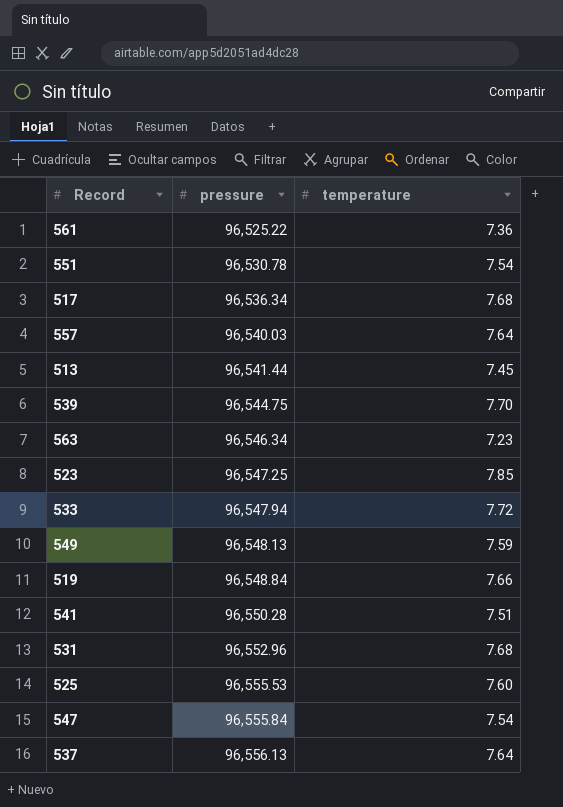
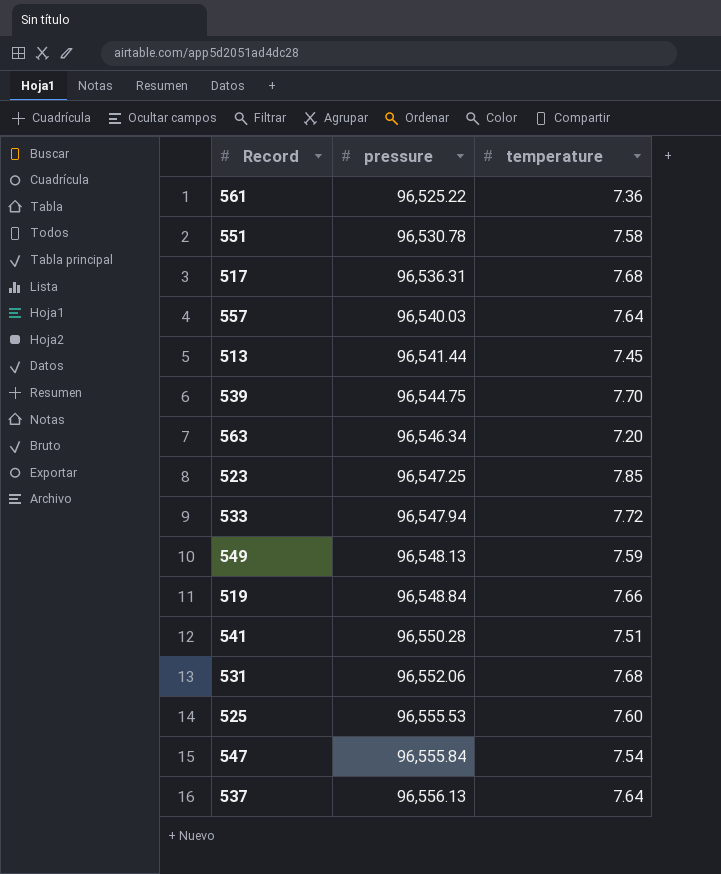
551 | temperature: 7.54 -> 7.58
517 | pressure: 96,536.34 -> 96,536.31
563 | temperature: 7.23 -> 7.20
531 | pressure: 96,552.96 -> 96,552.06

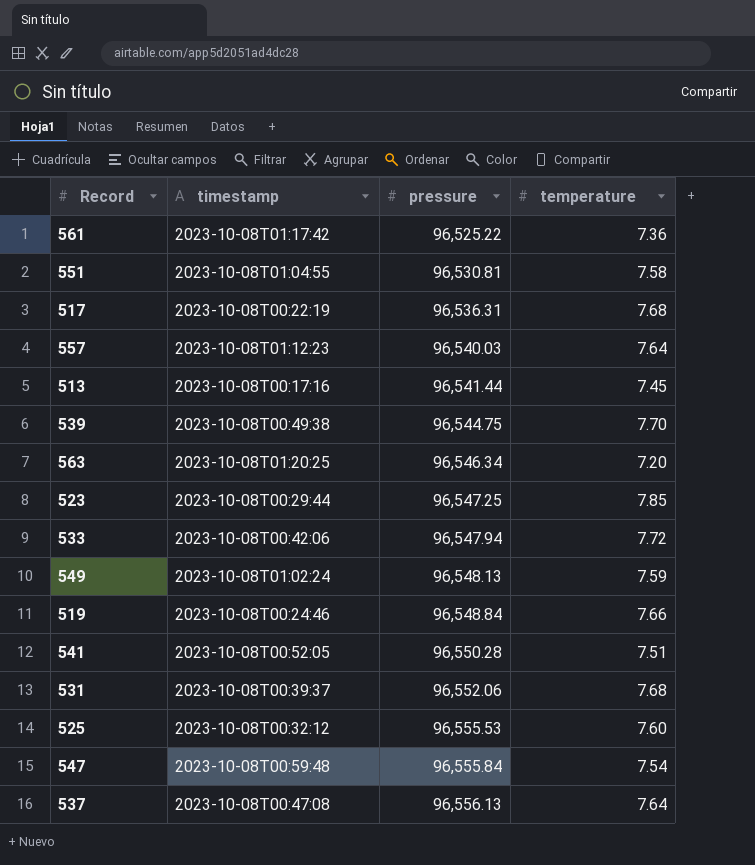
column timestamp | position: none -> 2
551 | pressure: 96,530.78 -> 96,530.81

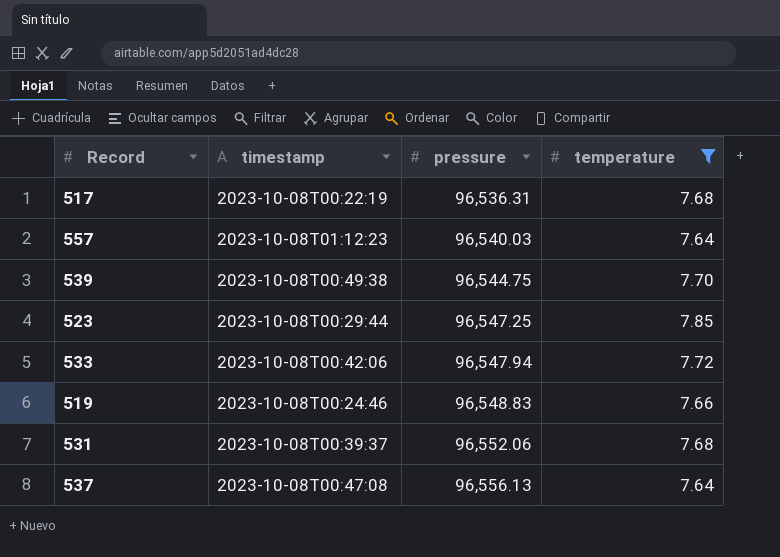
filter: none -> temperature >= 7.64
519 | pressure: 96,548.84 -> 96,548.83

